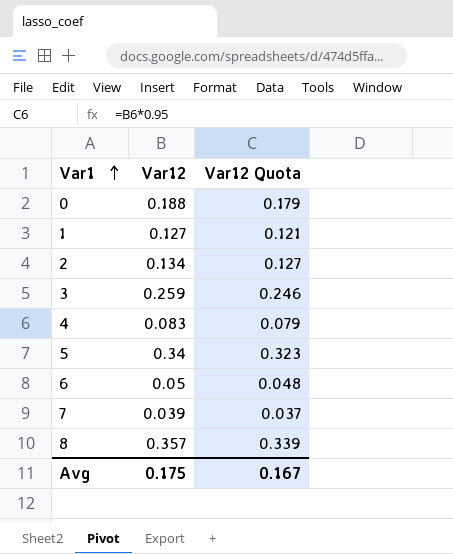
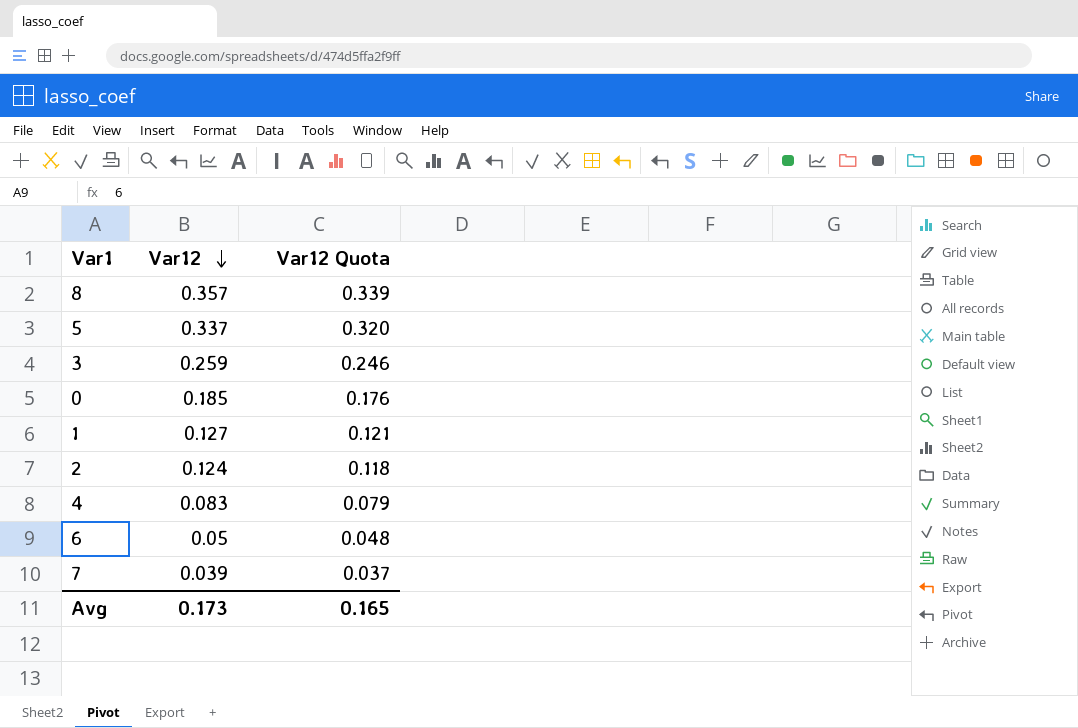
row order: Var1 ascending -> Var12 descending
5 | Var12: 0.34 -> 0.337
5 | Var12 Quota: 0.323 -> 0.320
0 | Var12: 0.188 -> 0.185
0 | Var12 Quota: 0.179 -> 0.176
2 | Var12: 0.134 -> 0.124
2 | Var12 Quota: 0.127 -> 0.118
Avg | Var12: 0.175 -> 0.173
Avg | Var12 Quota: 0.167 -> 0.165

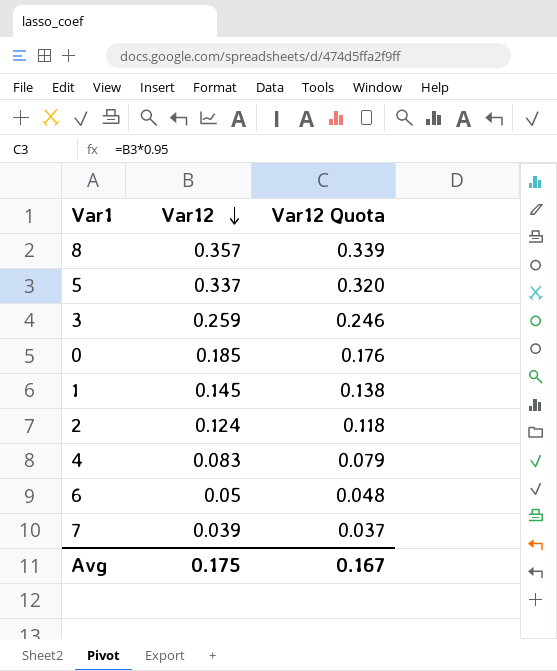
1 | Var12: 0.127 -> 0.145
1 | Var12 Quota: 0.121 -> 0.138
Avg | Var12: 0.173 -> 0.175
Avg | Var12 Quota: 0.165 -> 0.167

